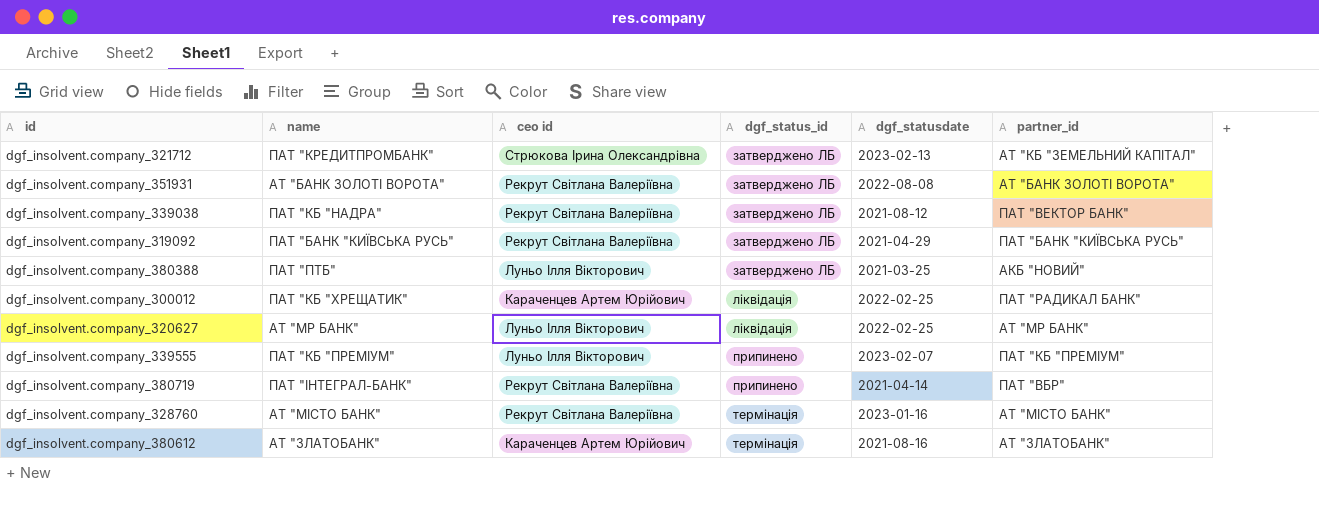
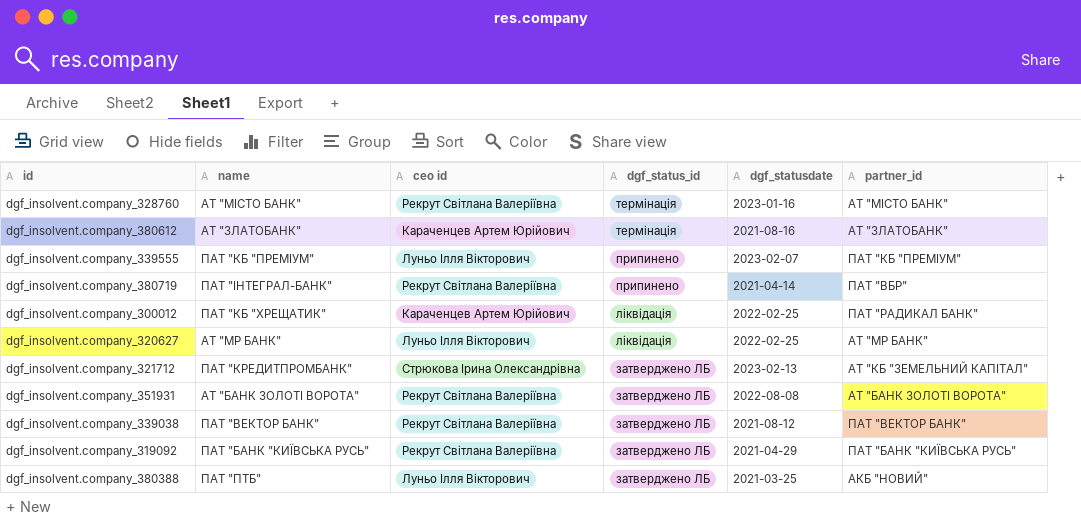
row order: dgf_status_id ascending -> dgf_status_id descending
dgf_insolvent.company_339038 | name: ПАТ "КБ "НАДРА" -> ПАТ "ВЕКТОР БАНК"

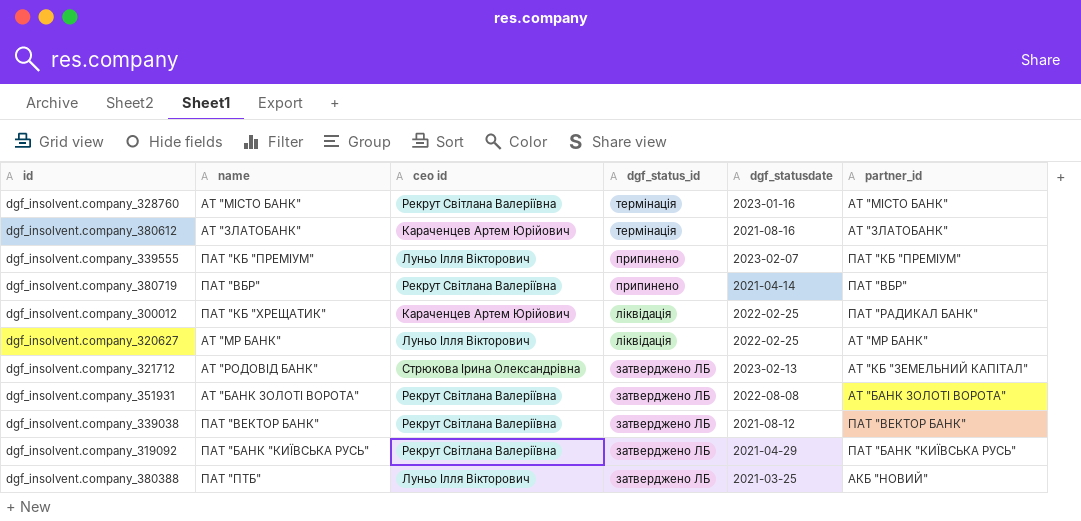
dgf_insolvent.company_380719 | name: ПАТ "ІНТЕГРАЛ-БАНК" -> ПАТ "ВБР"
dgf_insolvent.company_321712 | name: ПАТ "КРЕДИТПРОМБАНК" -> АТ "РОДОВІД БАНК"

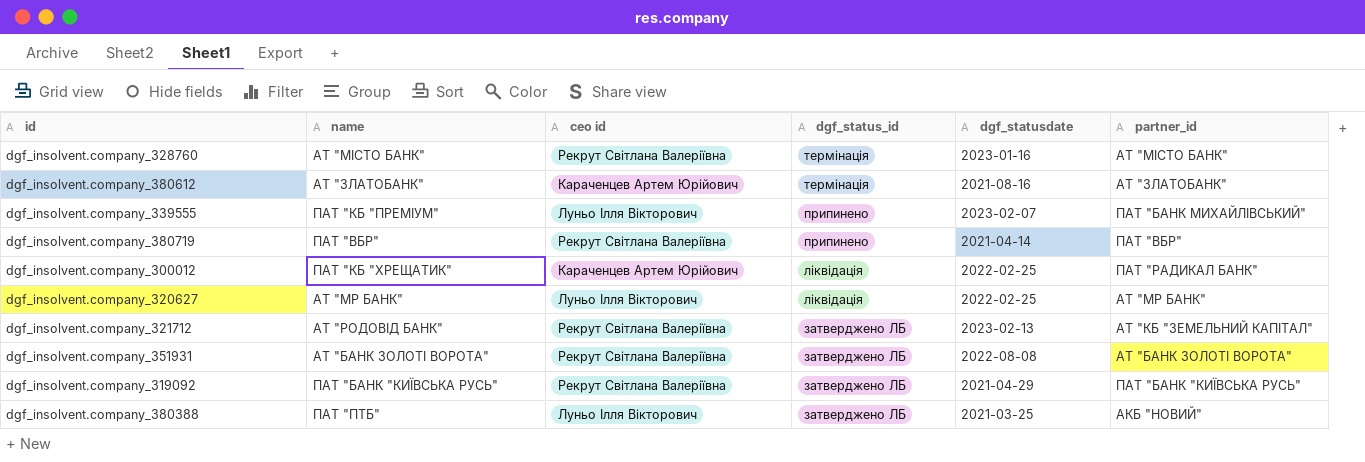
row dgf_insolvent.company_339038: ПАТ "ВЕКТОР БАНК" | Рекрут Світлана Валеріївна | затверджено ЛБ | 2021-08-12 | ПАТ "ВЕКТОР БАНК" -> none
dgf_insolvent.company_339555 | partner_id: ПАТ "КБ "ПРЕМІУМ" -> ПАТ "БАНК МИХАЙЛІВСЬКИЙ"
dgf_insolvent.company_321712 | ceo id: Стрюкова Ірина Олександрівна -> Рекрут Світлана Валеріївна

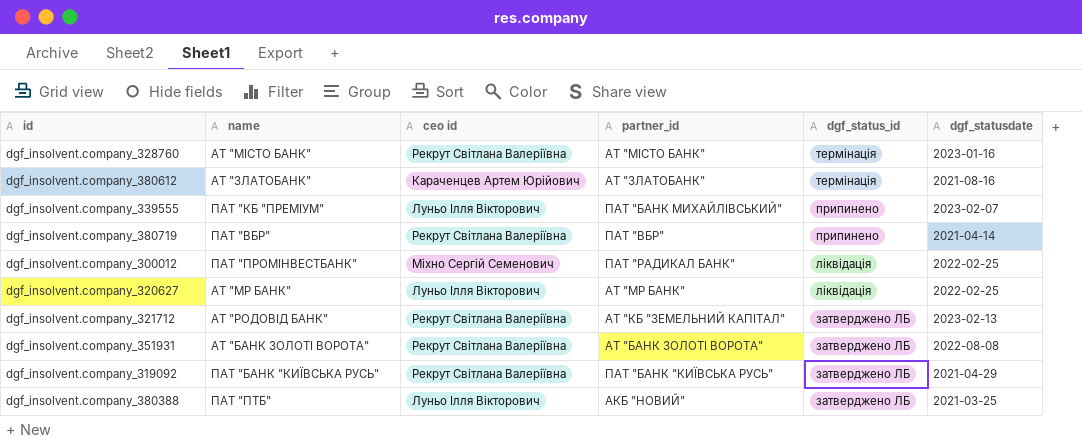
column partner_id | position: 6 -> 4
dgf_insolvent.company_300012 | name: ПАТ "КБ "ХРЕЩАТИК" -> ПАТ "ПРОМІНВЕСТБАНК"
dgf_insolvent.company_300012 | ceo id: Караченцев Артем Юрійович -> Міхно Сергій Семенович

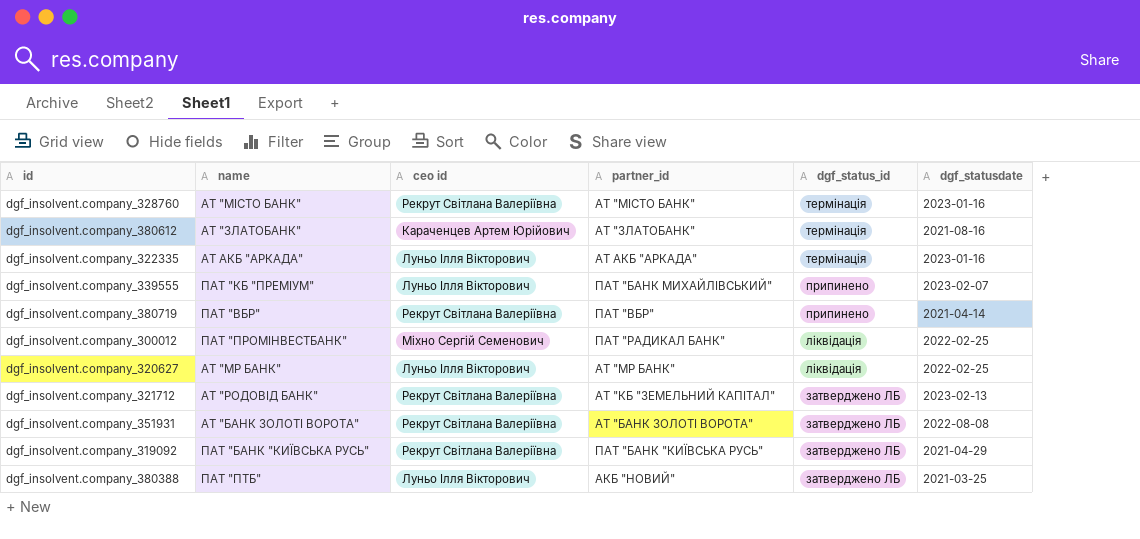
row dgf_insolvent.company_322335: none -> АТ АКБ "АРКАДА" | Луньо Ілля Вікторович | АТ АКБ "АРКАДА" | термінація | 2023-01-16

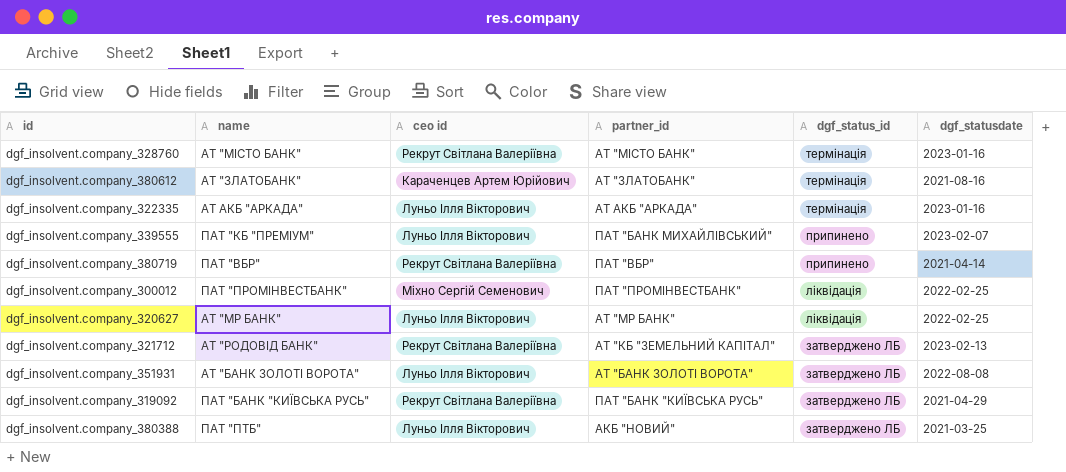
dgf_insolvent.company_300012 | partner_id: ПАТ "РАДИКАЛ БАНК" -> ПАТ "ПРОМІНВЕСТБАНК"
dgf_insolvent.company_351931 | ceo id: Рекрут Світлана Валеріївна -> Луньо Ілля Вікторович

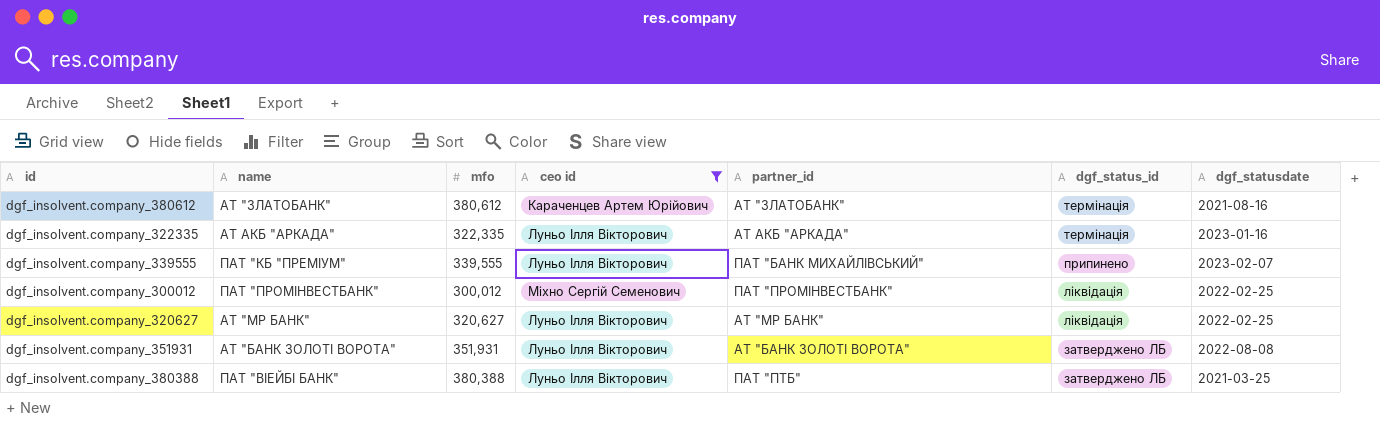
filter: none -> ceo id != Рекрут Світлана Валеріївна
column mfo | position: none -> 3
dgf_insolvent.company_380388 | name: ПАТ "ПТБ" -> ПАТ "ВІЕЙБІ БАНК"
dgf_insolvent.company_380388 | partner_id: АКБ "НОВИЙ" -> ПАТ "ПТБ"

